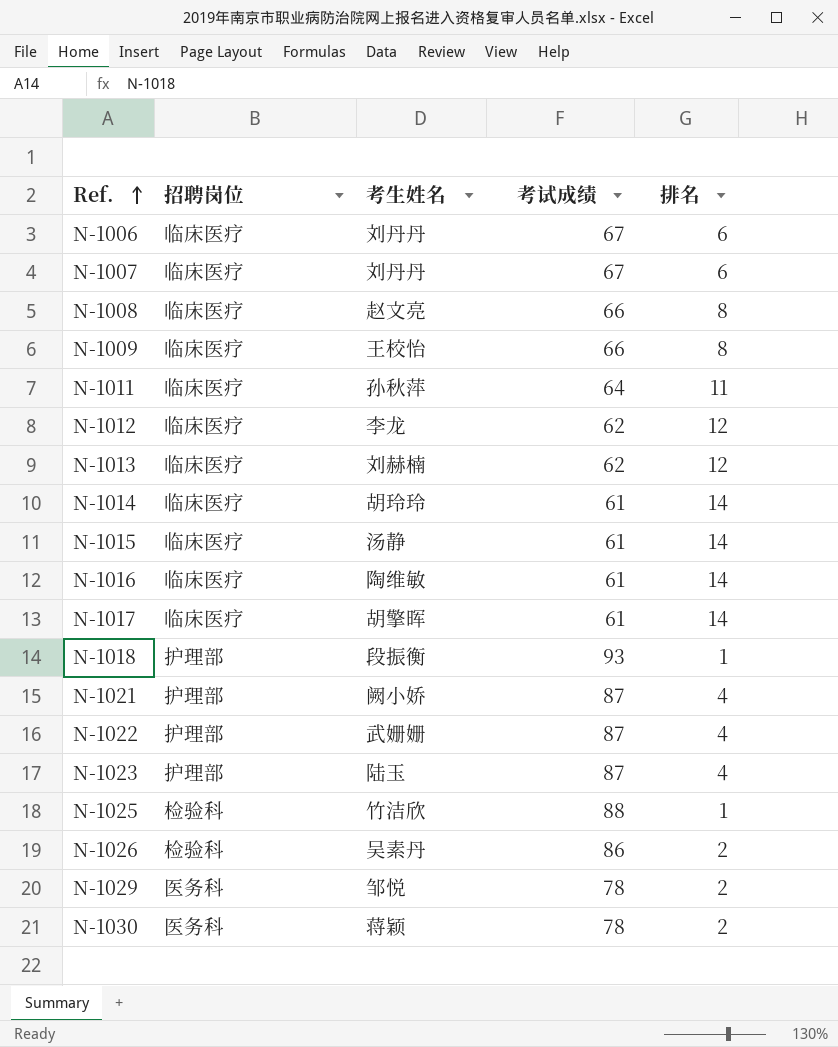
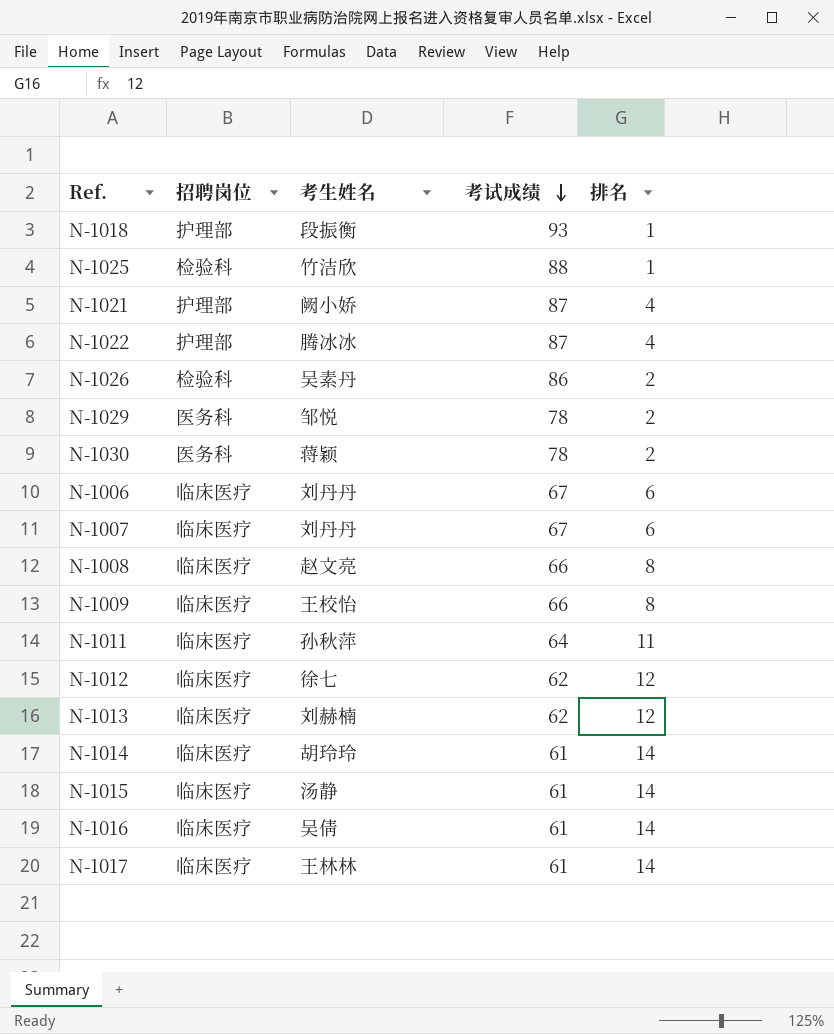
row order: Ref. ascending -> 考试成绩 descending
row N-1023: 护理部 | 陆玉 | 87 | 4 -> none
N-1022 | 考生姓名: 武姗姗 -> 腾冰冰
N-1012 | 考生姓名: 李龙 -> 徐七
N-1016 | 考生姓名: 陶维敏 -> 吴倩
N-1017 | 考生姓名: 胡擎晖 -> 王林林

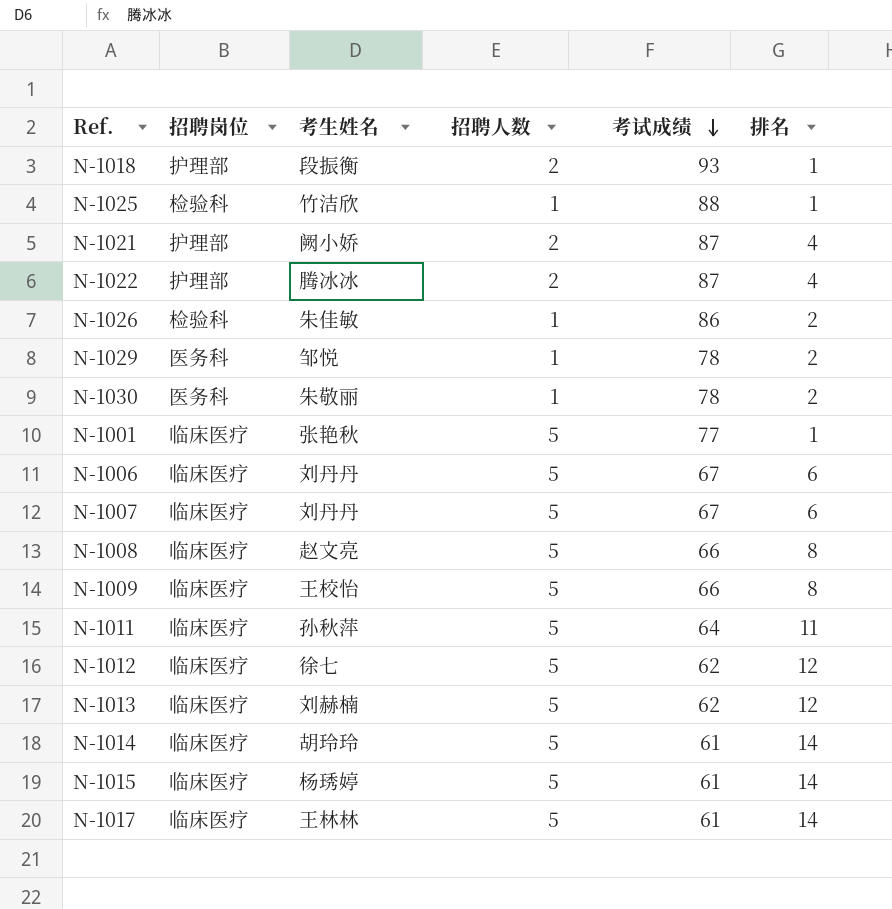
column 招聘人数 | position: none -> 4
row N-1016: 临床医疗 | 吴倩 | 61 | 14 -> none
N-1026 | 考生姓名: 吴素丹 -> 朱佳敏
N-1030 | 考生姓名: 蒋颖 -> 朱敬丽
row N-1001: none -> 临床医疗 | 张艳秋 | 5 | 77 | 1
N-1015 | 考生姓名: 汤静 -> 杨琇婷

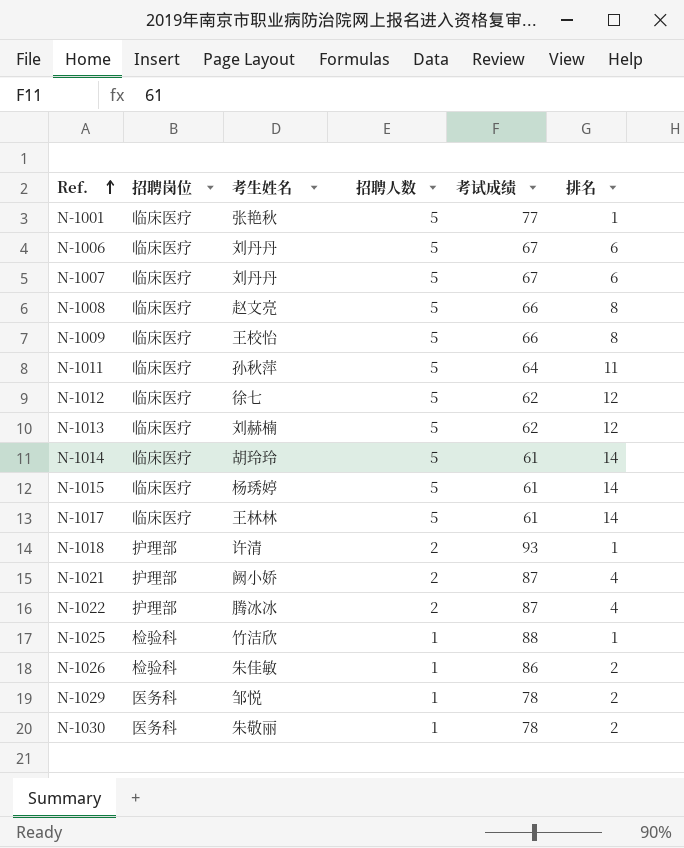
row order: 考试成绩 descending -> Ref. ascending
N-1018 | 考生姓名: 段振衡 -> 许清

